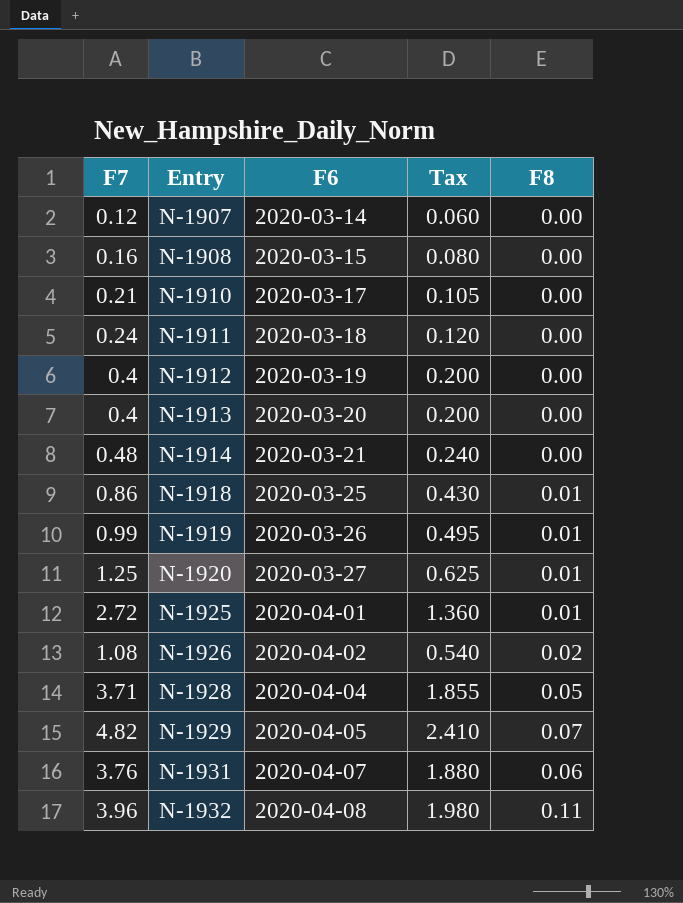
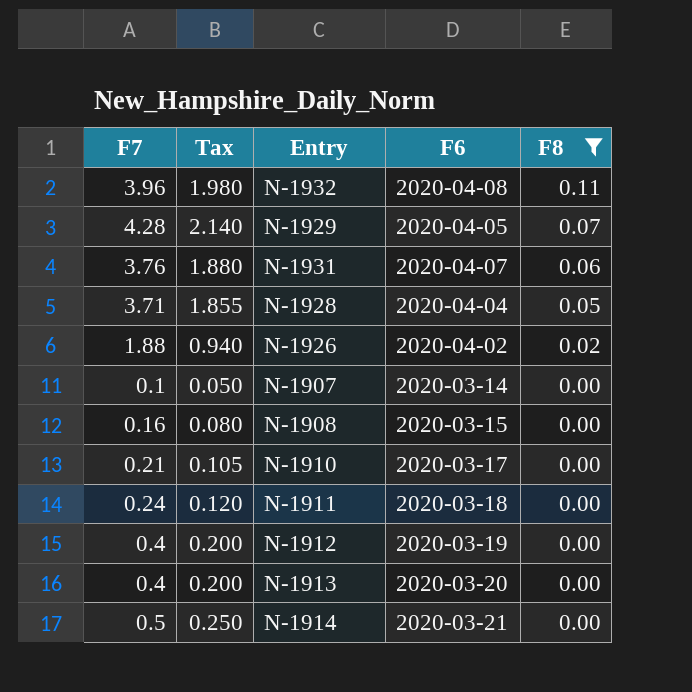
filter: none -> F8 != 0.01
row order: Entry ascending -> F8 descending
column Tax | position: 4 -> 2
N-1929 | F7: 4.82 -> 4.28
N-1929 | Tax: 2.410 -> 2.140
N-1926 | F7: 1.08 -> 1.88
N-1926 | Tax: 0.540 -> 0.940
N-1907 | F7: 0.12 -> 0.1
N-1907 | Tax: 0.060 -> 0.050
N-1914 | F7: 0.48 -> 0.5
N-1914 | Tax: 0.240 -> 0.250

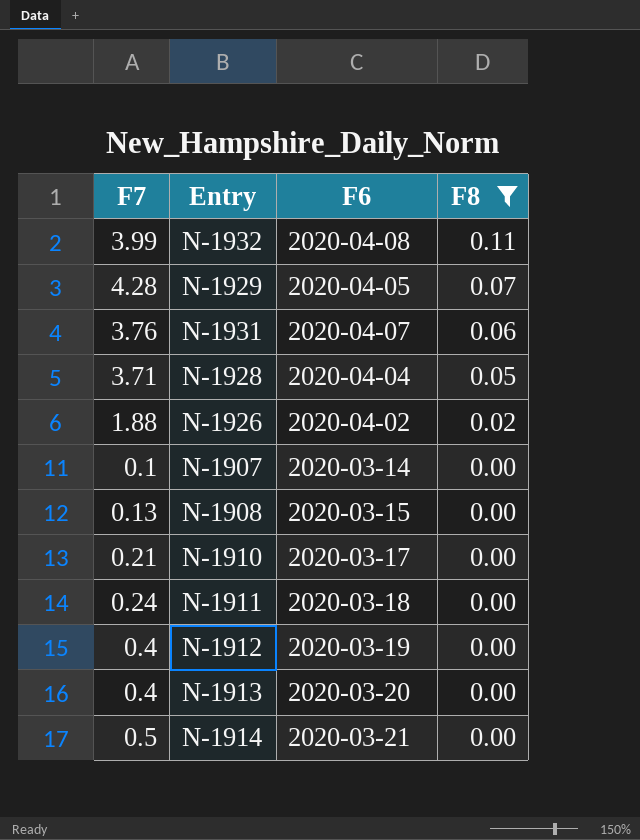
column Tax | formula: [F7] * 0.5 -> none
N-1932 | F7: 3.96 -> 3.99
N-1908 | F7: 0.16 -> 0.13

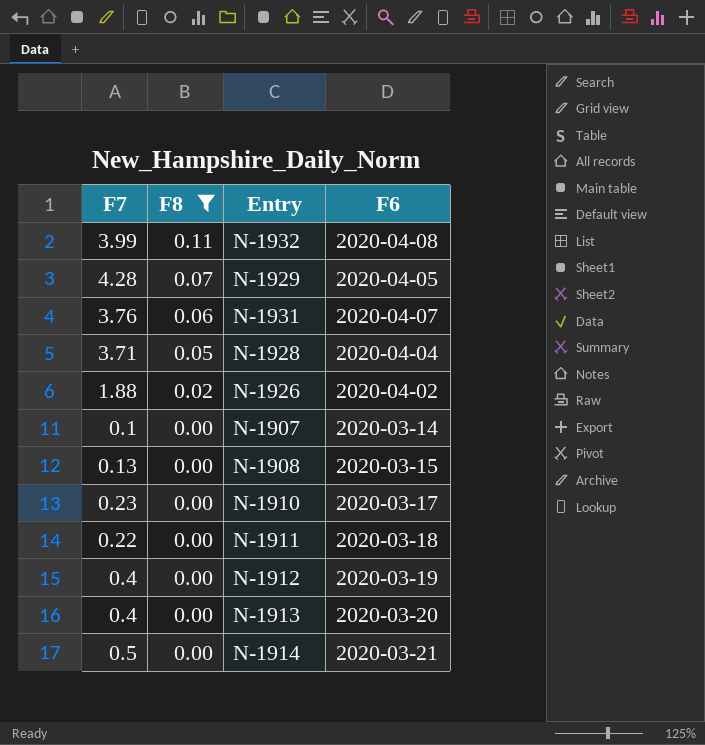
column F8 | position: 4 -> 2
N-1910 | F7: 0.21 -> 0.23
N-1911 | F7: 0.24 -> 0.22

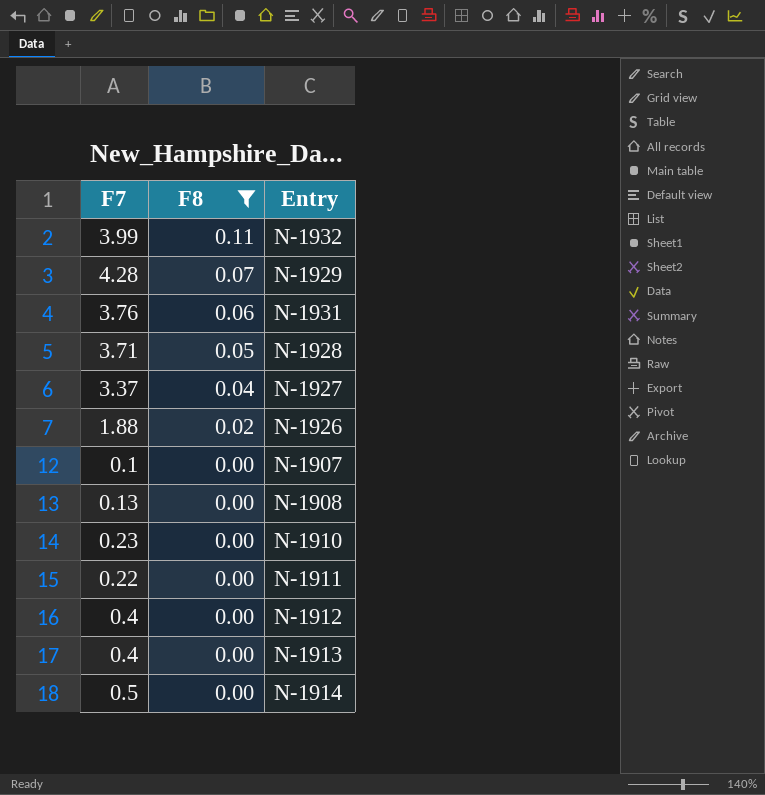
column F6 | position: 4 -> none
row N-1927: none -> 3.37 | 0.04

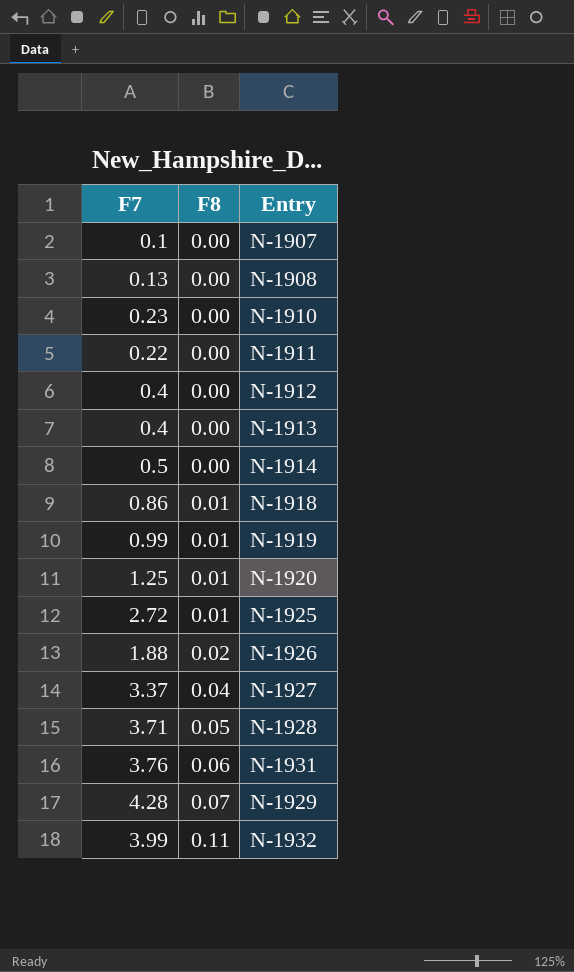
filter: F8 != 0.01 -> none
row order: F8 descending -> F8 ascending

